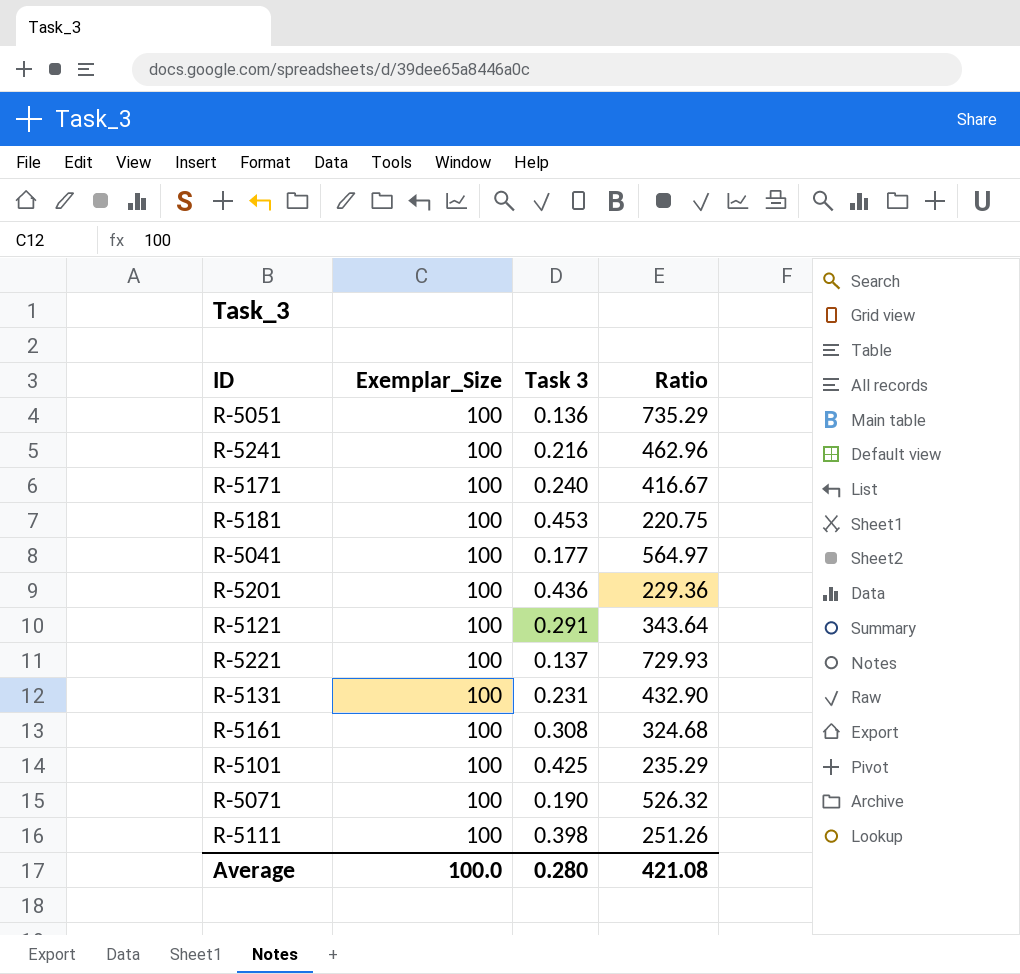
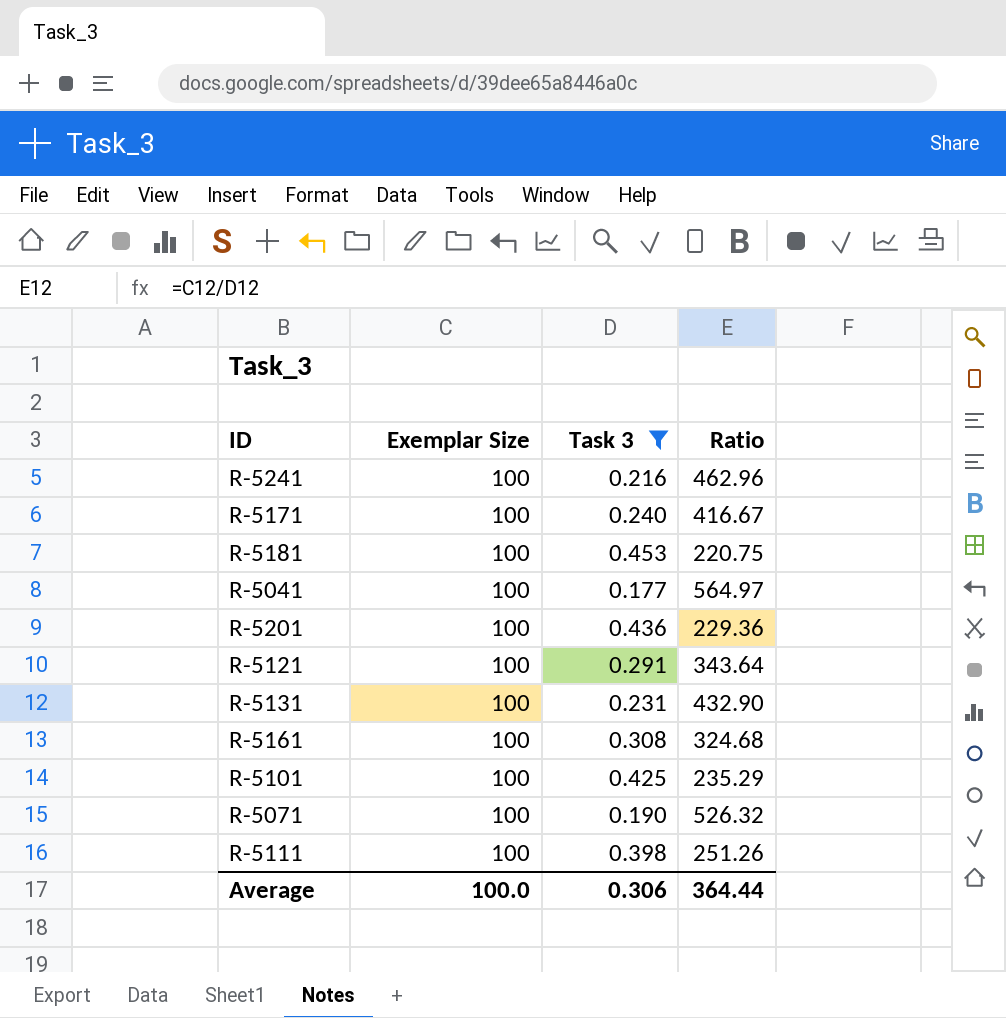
filter: none -> Task 3 >= 0.177
column name: Exemplar_Size -> Exemplar Size
Average | Task 3: 0.280 -> 0.306
Average | Ratio: 421.08 -> 364.44

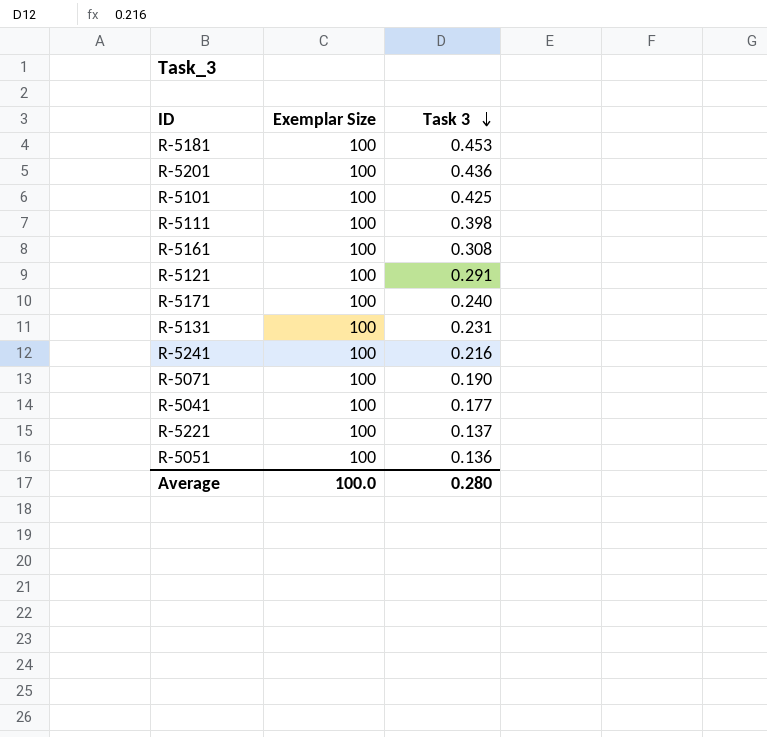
filter: Task 3 >= 0.177 -> none
row order: none -> Task 3 descending
column Ratio | formula: [Exemplar Size] / [Task 3] -> none
Average | Task 3: 0.306 -> 0.280

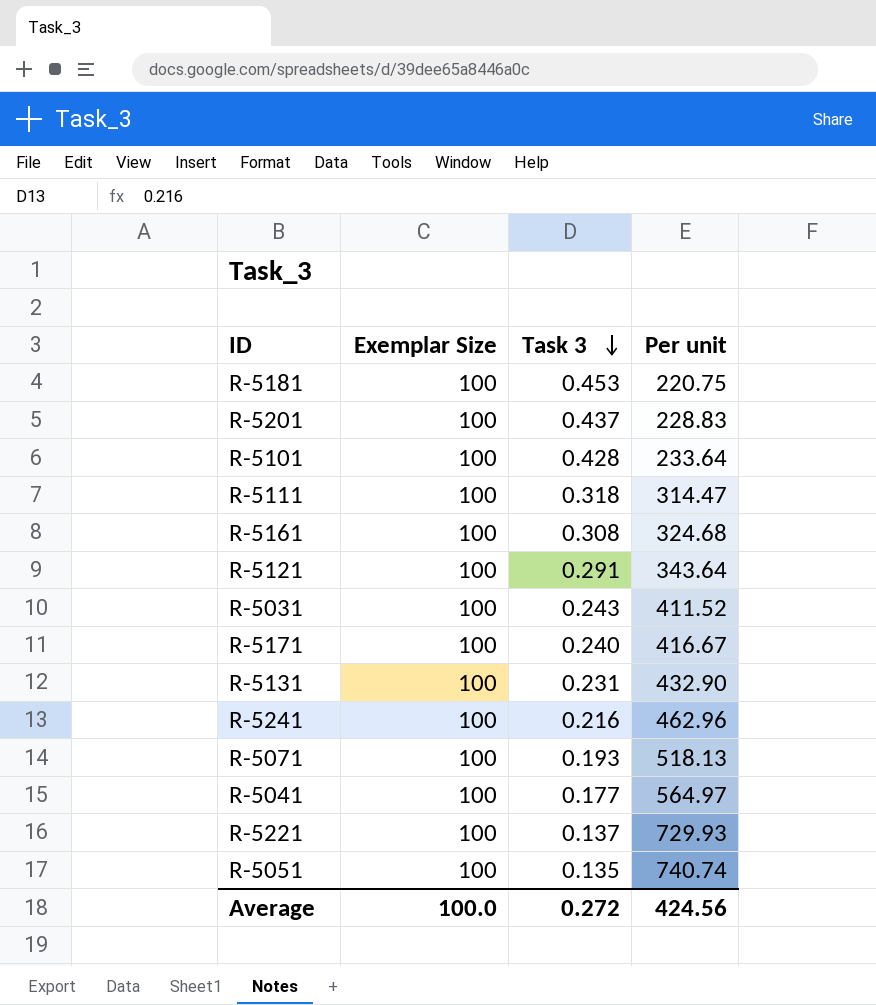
column Per unit | formula: none -> [Exemplar Size] / [Task 3]
R-5201 | Task 3: 0.436 -> 0.437
R-5101 | Task 3: 0.425 -> 0.428
R-5111 | Task 3: 0.398 -> 0.318
row R-5031: none -> 100 | 0.243 | 411.52
R-5071 | Task 3: 0.190 -> 0.193
R-5051 | Task 3: 0.136 -> 0.135
Average | Task 3: 0.280 -> 0.272

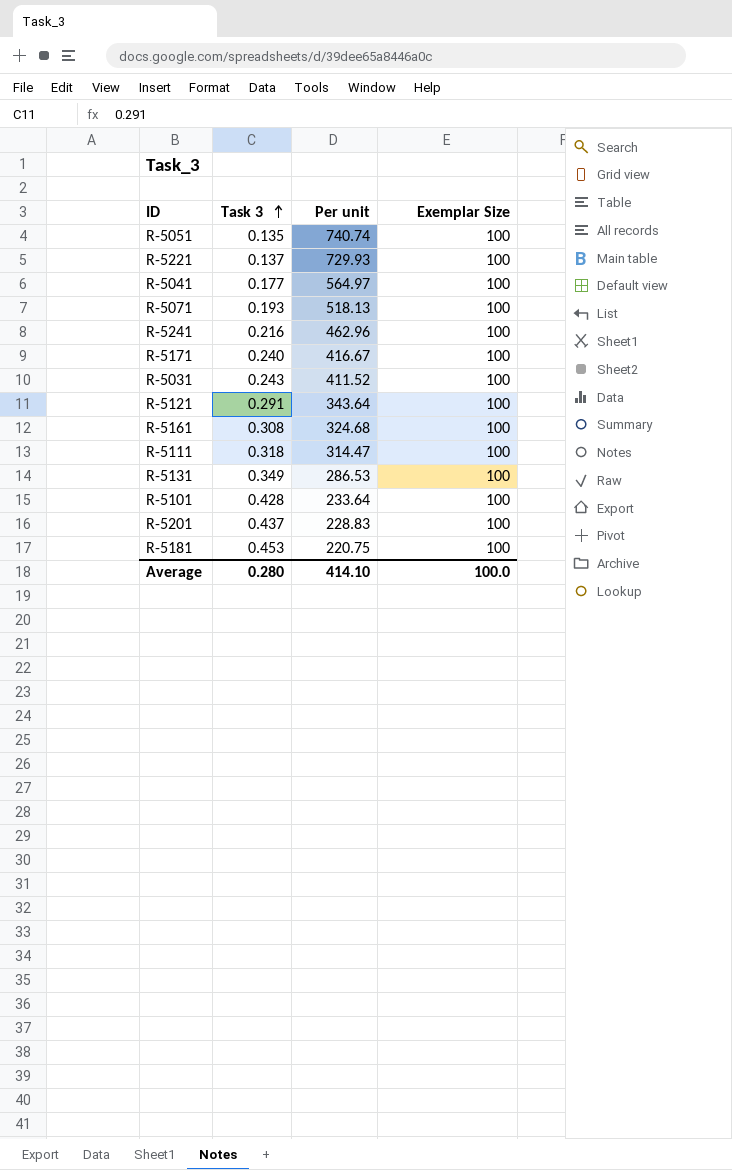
row order: Task 3 descending -> Task 3 ascending
column Exemplar Size | position: 2 -> 4
R-5131 | Task 3: 0.231 -> 0.349
R-5131 | Per unit: 432.90 -> 286.53
Average | Task 3: 0.272 -> 0.280
Average | Per unit: 424.56 -> 414.10

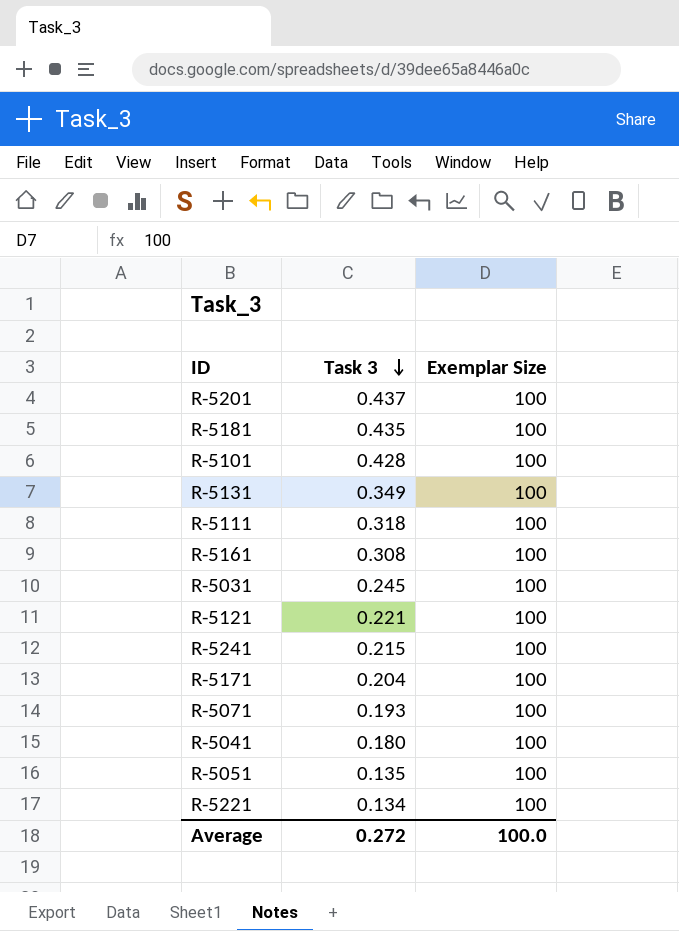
row order: Task 3 ascending -> Task 3 descending
column Per unit | formula: [Exemplar Size] / [Task 3] -> none
R-5181 | Task 3: 0.453 -> 0.435
R-5031 | Task 3: 0.243 -> 0.245
R-5121 | Task 3: 0.291 -> 0.221
R-5241 | Task 3: 0.216 -> 0.215
R-5171 | Task 3: 0.240 -> 0.204
R-5041 | Task 3: 0.177 -> 0.180
R-5221 | Task 3: 0.137 -> 0.134
Average | Task 3: 0.280 -> 0.272

